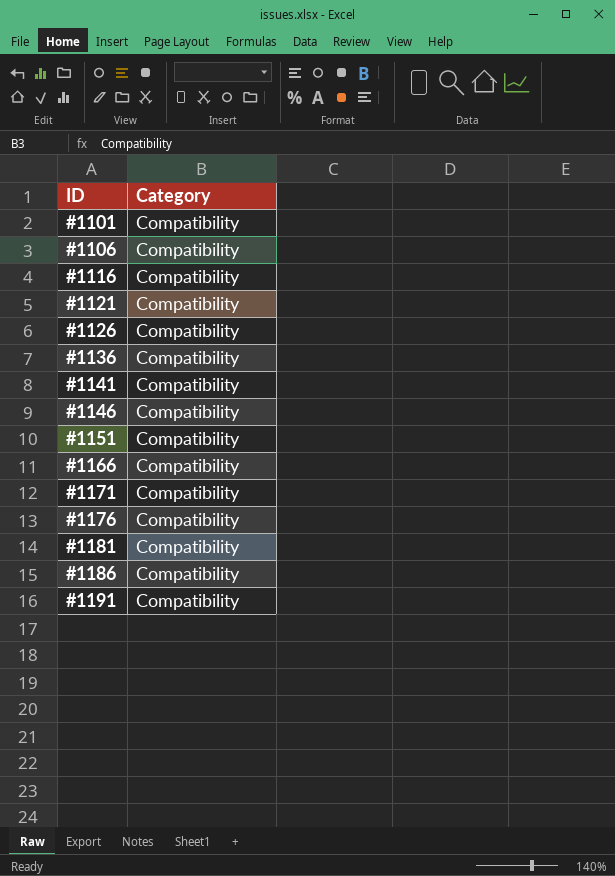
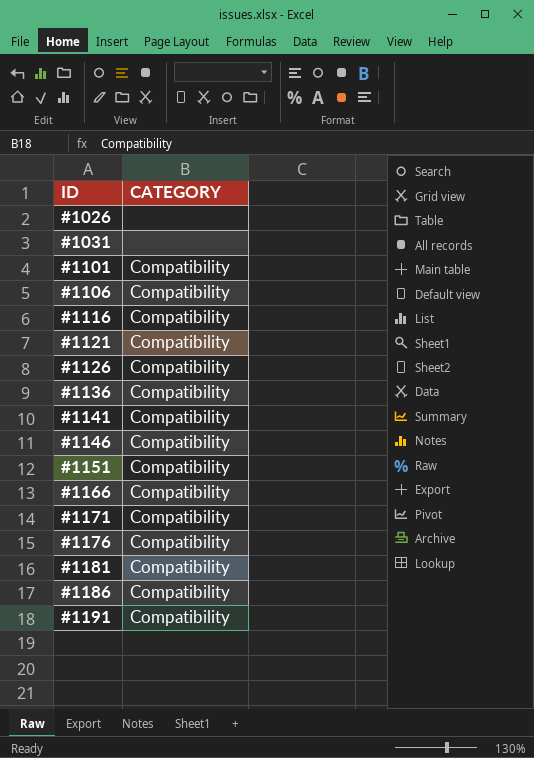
column name: Category -> CATEGORY
row #1026: none -> none
row #1031: none -> none

